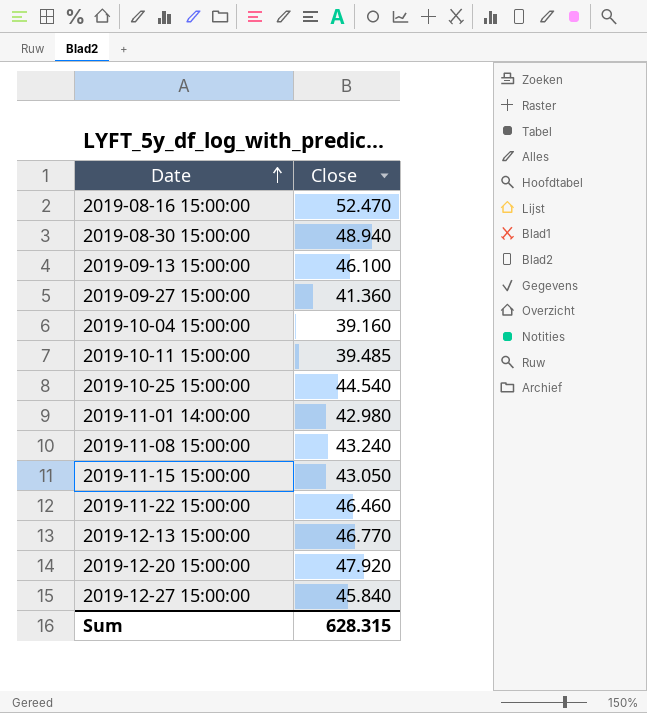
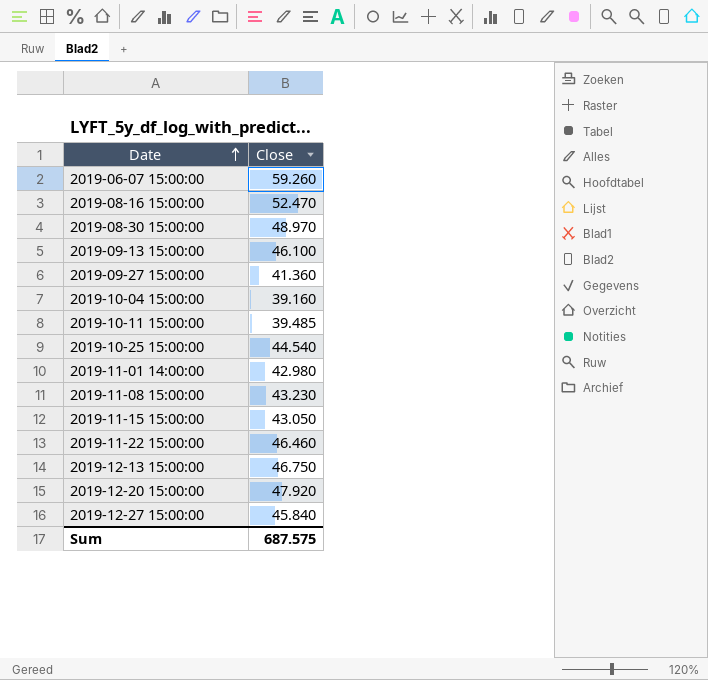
row 2019-06-07 15:00:00: none -> 59.260
2019-08-30 15:00:00 | Close: 48.940 -> 48.970
2019-11-08 15:00:00 | Close: 43.240 -> 43.230
2019-12-13 15:00:00 | Close: 46.770 -> 46.750
Sum | Close: 628.315 -> 687.575

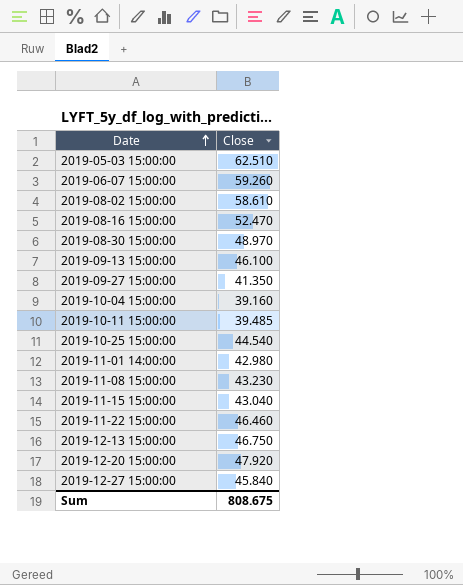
row 2019-05-03 15:00:00: none -> 62.510
row 2019-08-02 15:00:00: none -> 58.610
2019-09-27 15:00:00 | Close: 41.360 -> 41.350
2019-11-15 15:00:00 | Close: 43.050 -> 43.040
Sum | Close: 687.575 -> 808.675

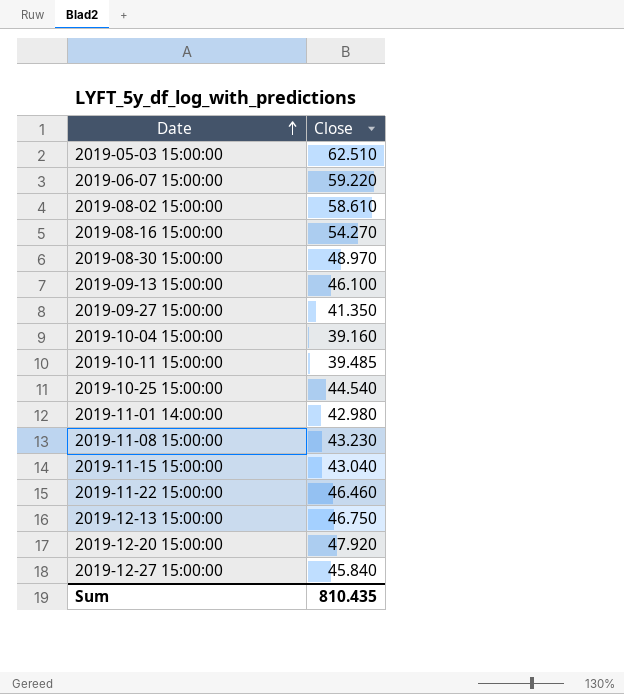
2019-06-07 15:00:00 | Close: 59.260 -> 59.220
2019-08-16 15:00:00 | Close: 52.470 -> 54.270
Sum | Close: 808.675 -> 810.435

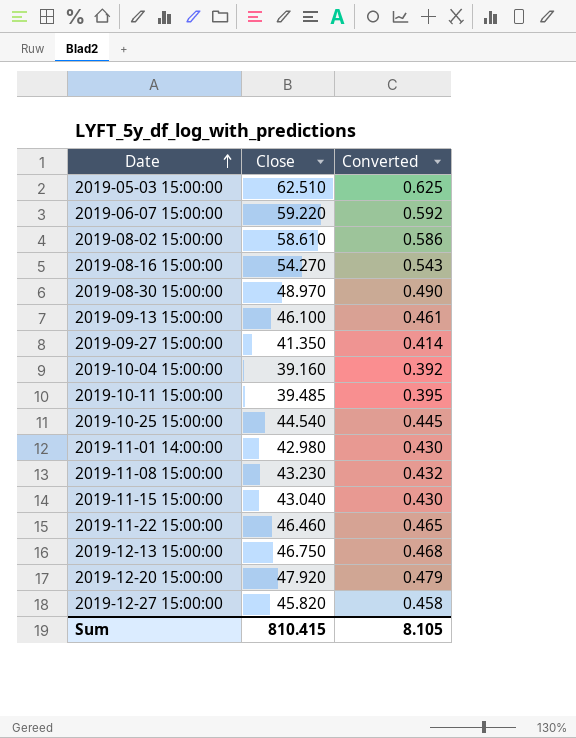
column Converted | formula: none -> [Close] * 0.01
2019-12-27 15:00:00 | Close: 45.840 -> 45.820
Sum | Close: 810.435 -> 810.415

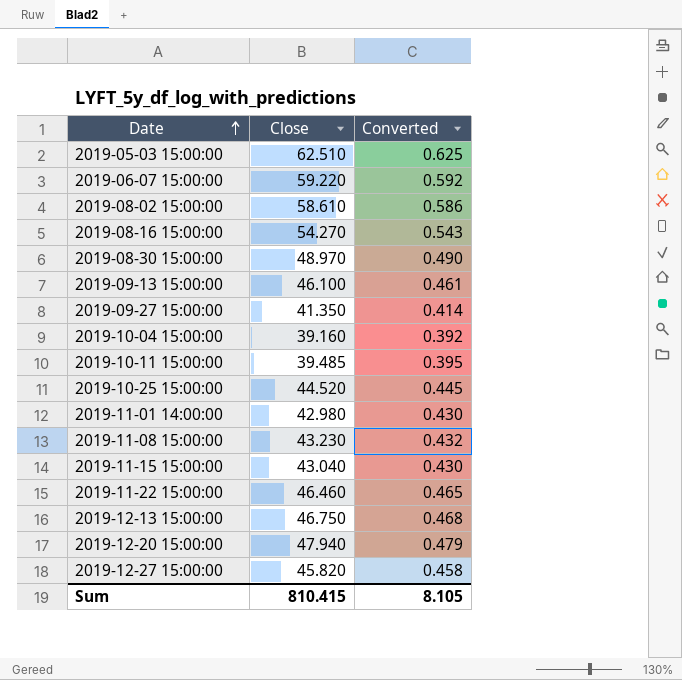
2019-10-25 15:00:00 | Close: 44.540 -> 44.520
2019-12-20 15:00:00 | Close: 47.920 -> 47.940

